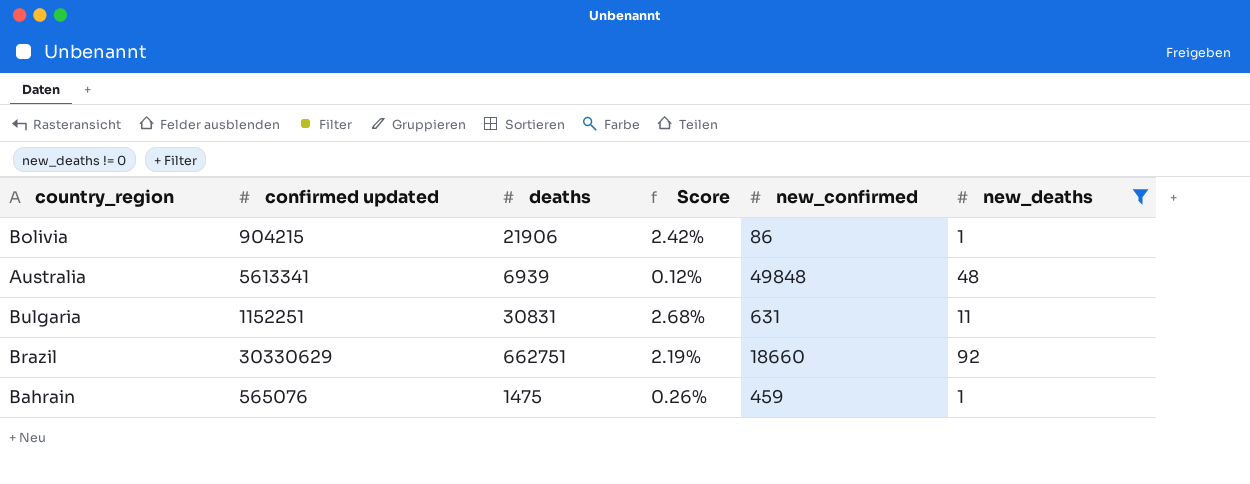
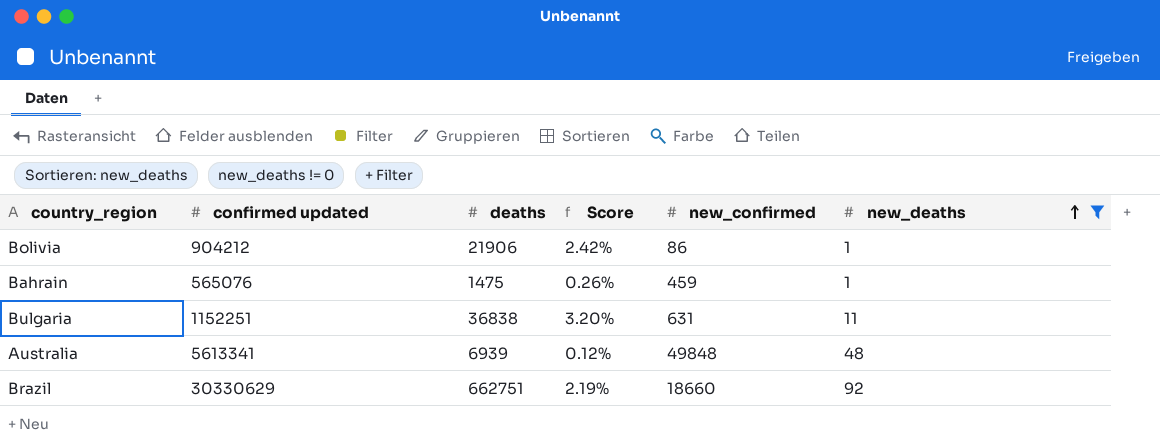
row order: none -> new_deaths ascending
Bolivia | confirmed updated: 904215 -> 904212
Bulgaria | deaths: 30831 -> 36838
Bulgaria | Score: 2.68% -> 3.20%

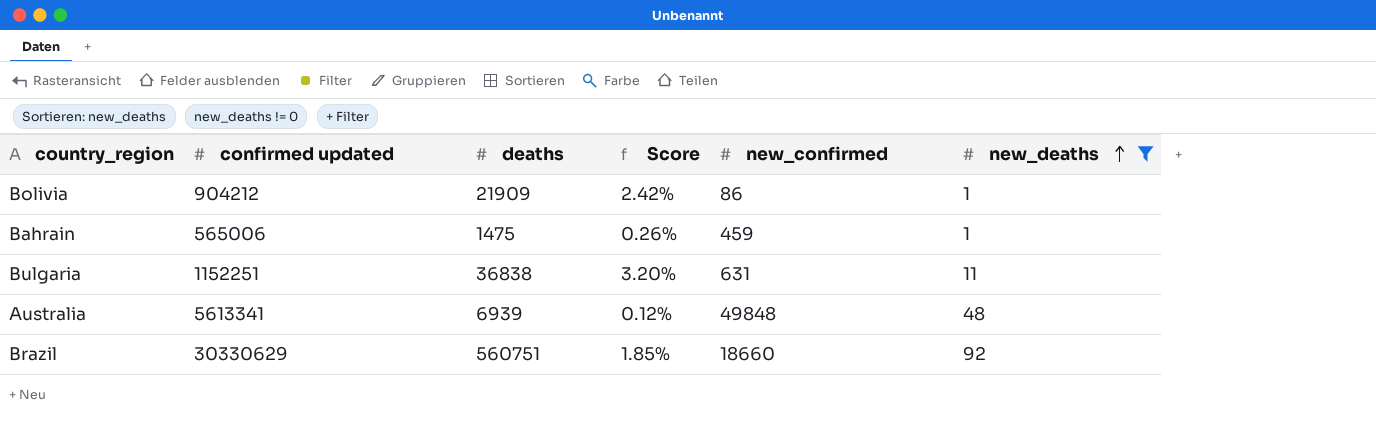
Bolivia | deaths: 21906 -> 21909
Bahrain | confirmed updated: 565076 -> 565006
Brazil | deaths: 662751 -> 560751
Brazil | Score: 2.19% -> 1.85%

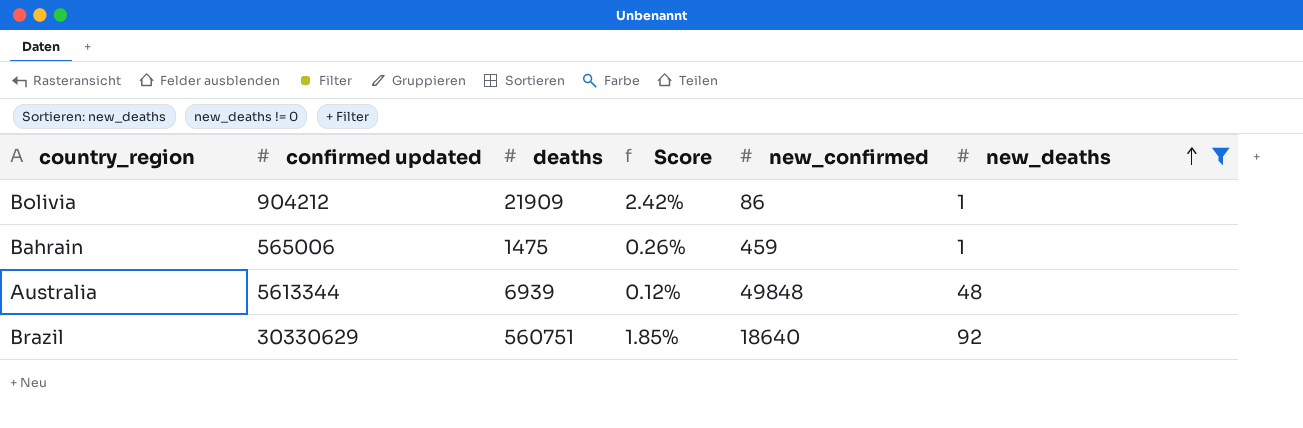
row Bulgaria: 1152251 | 36838 | 3.20% | 631 | 11 -> none
Australia | confirmed updated: 5613341 -> 5613344
Brazil | new_confirmed: 18660 -> 18640

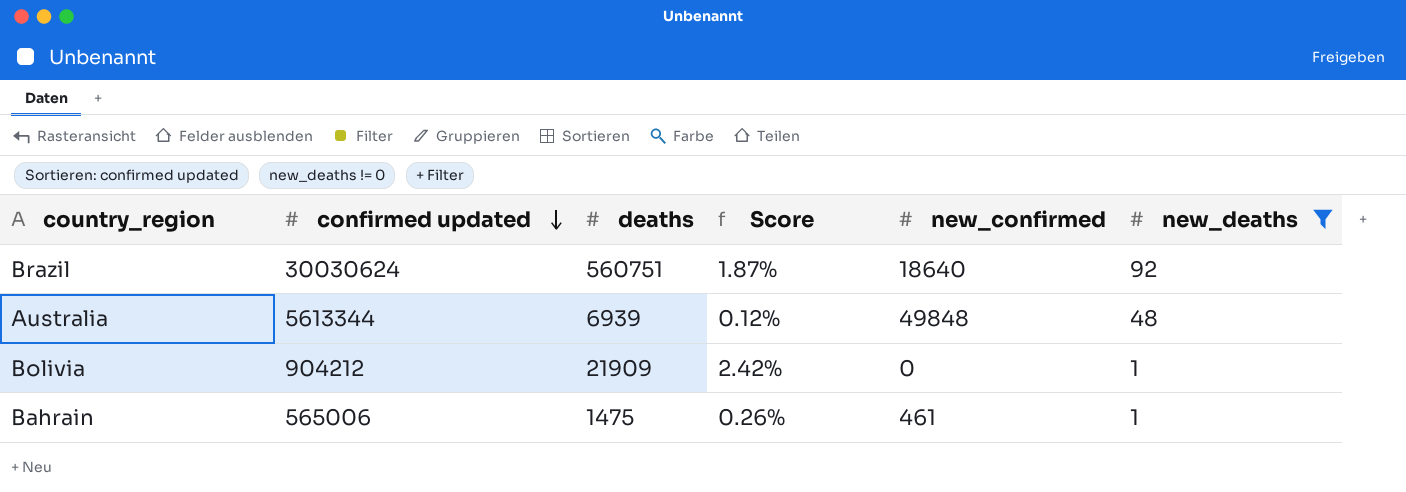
row order: new_deaths ascending -> confirmed updated descending
Brazil | confirmed updated: 30330629 -> 30030624
Brazil | Score: 1.85% -> 1.87%
Bolivia | new_confirmed: 86 -> 0
Bahrain | new_confirmed: 459 -> 461

